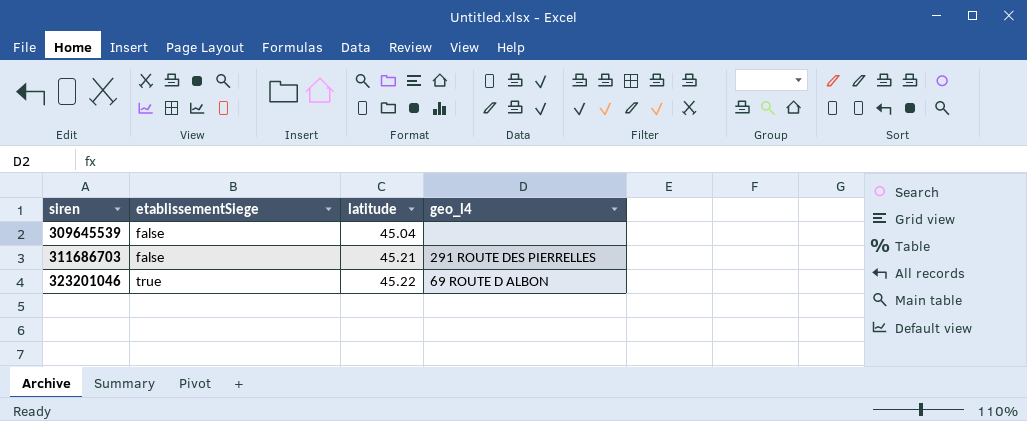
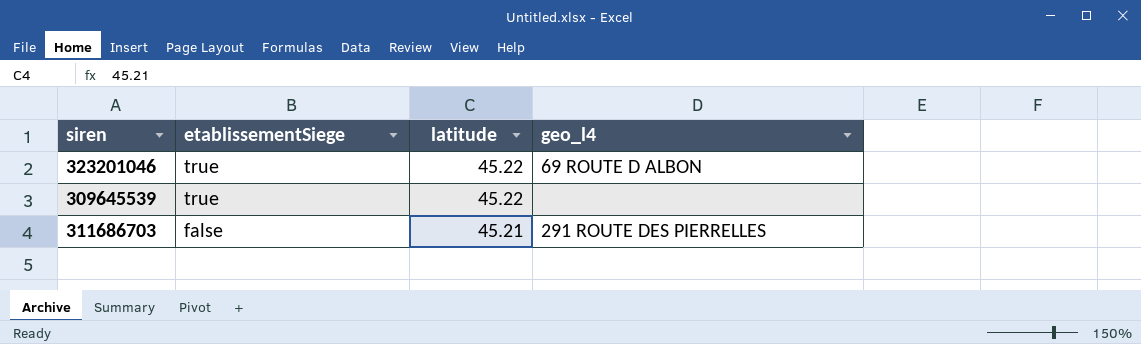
row order: siren ascending -> etablissementSiege descending
309645539 | etablissementSiege: false -> true
309645539 | latitude: 45.04 -> 45.22

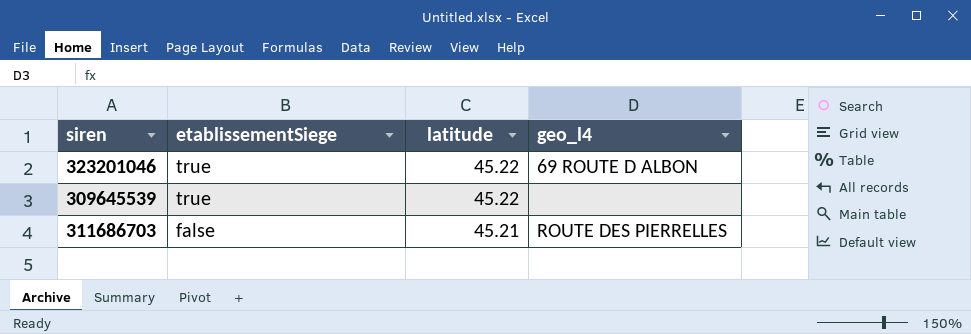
311686703 | geo_l4: 291 ROUTE DES PIERRELLES -> ROUTE DES PIERRELLES

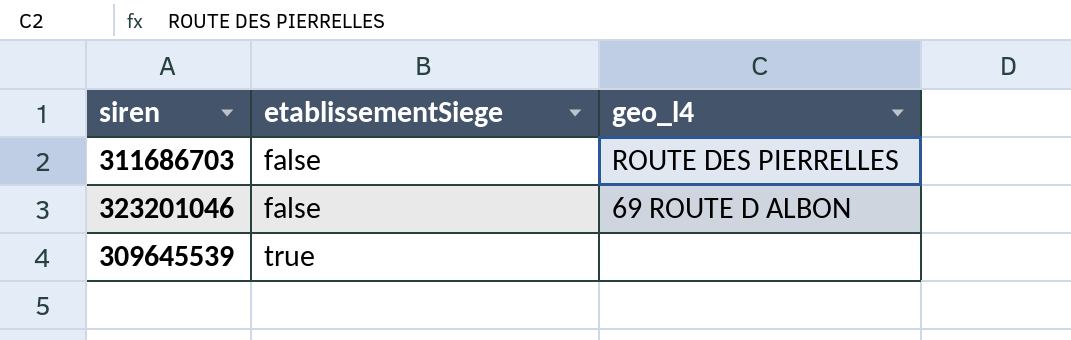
row order: etablissementSiege descending -> etablissementSiege ascending
column latitude | position: 3 -> none
323201046 | etablissementSiege: true -> false

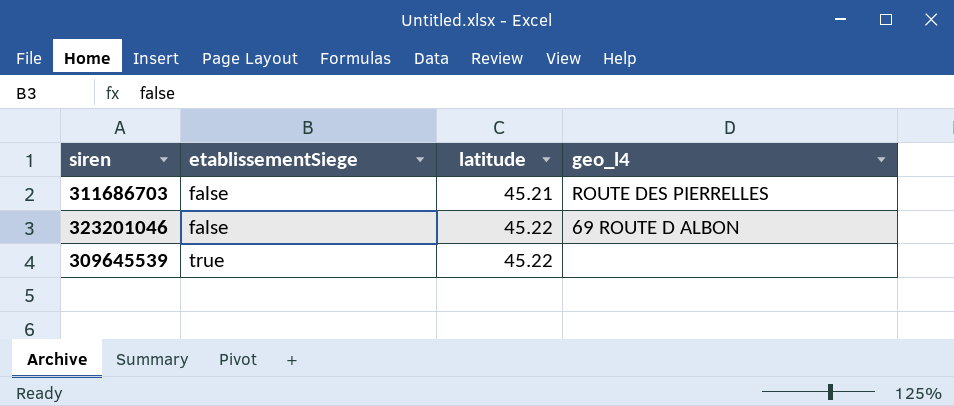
column latitude | position: none -> 3

